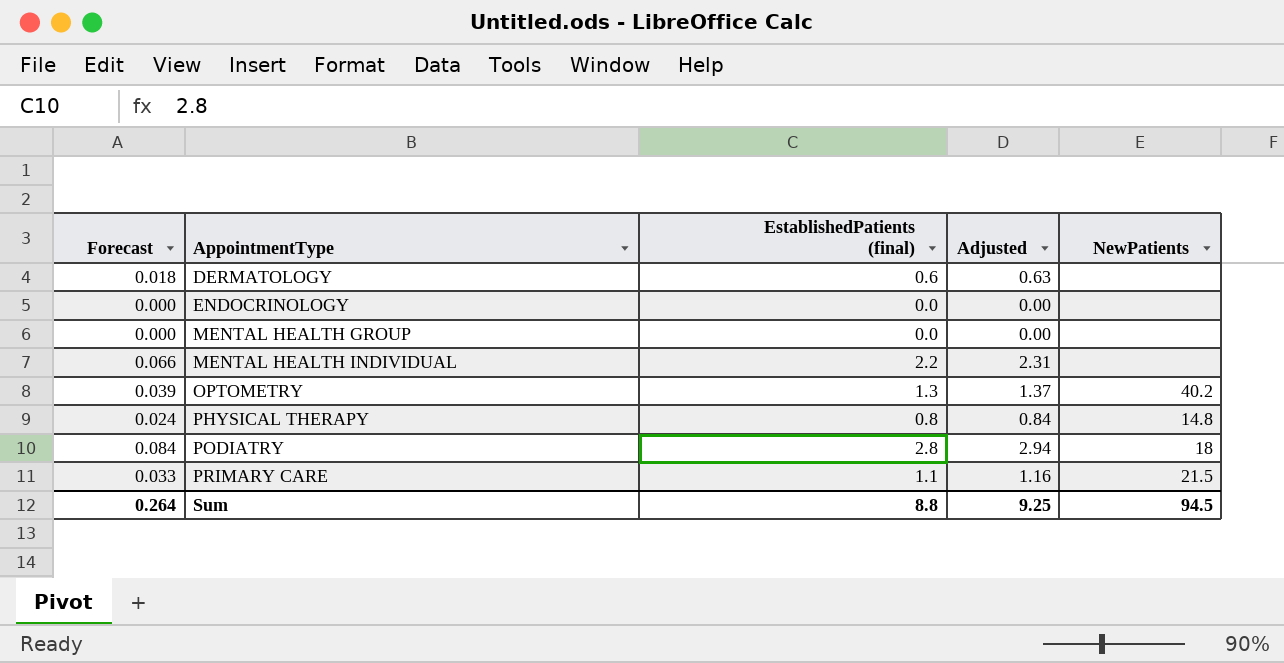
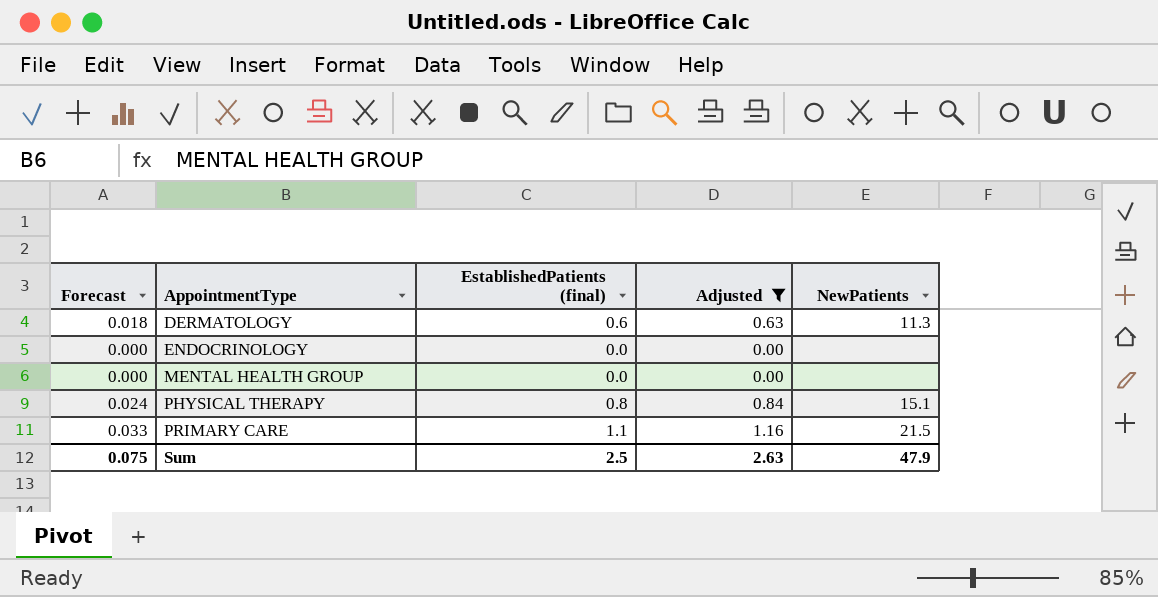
filter: none -> Adjusted <= 1.16
DERMATOLOGY | NewPatients: none -> 11.3
PHYSICAL THERAPY | NewPatients: 14.8 -> 15.1
Sum | Forecast: 0.264 -> 0.075
Sum | EstablishedPatients (final): 8.8 -> 2.5
Sum | Adjusted: 9.25 -> 2.63
Sum | NewPatients: 94.5 -> 47.9

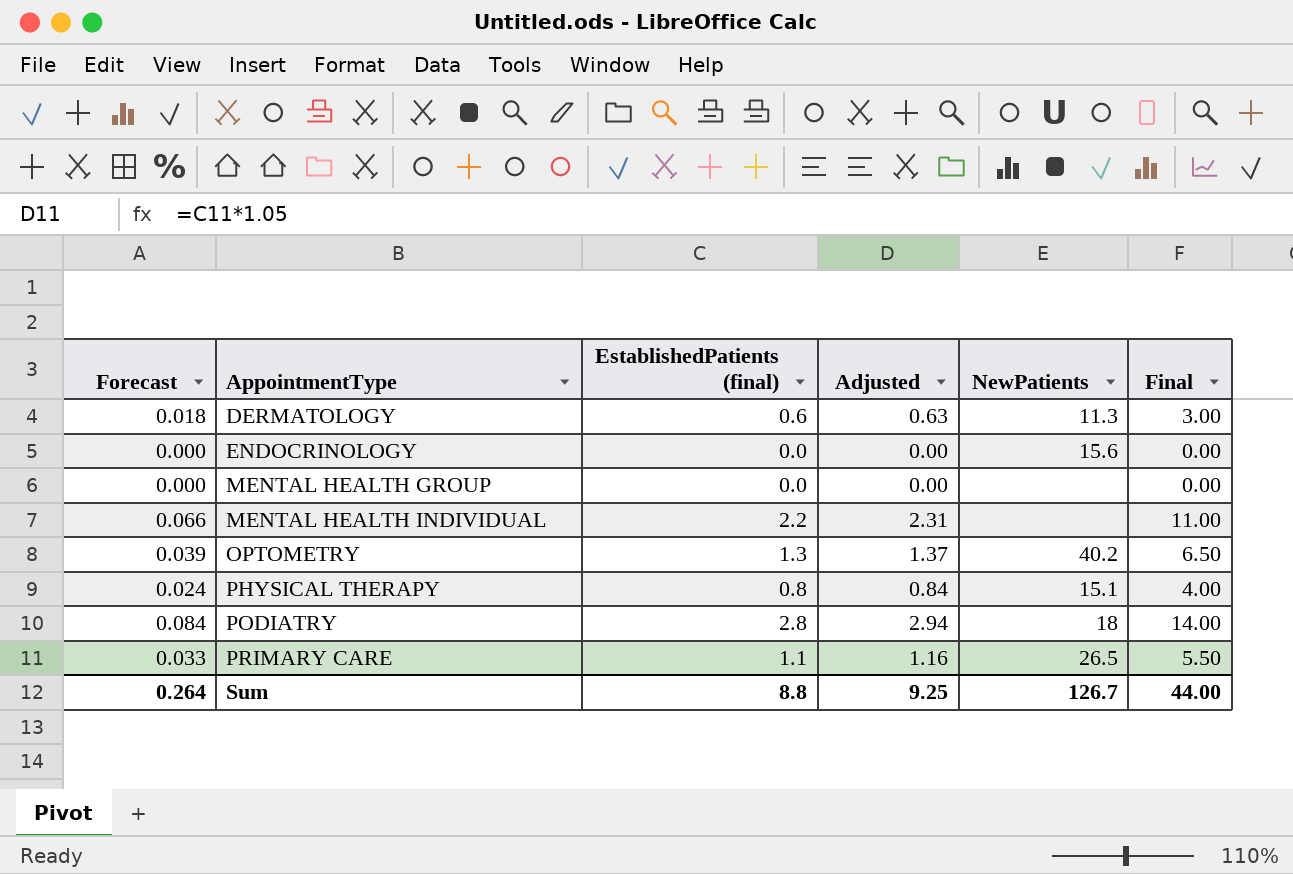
filter: Adjusted <= 1.16 -> none
column Final | formula: none -> [EstablishedPatients (final)] * 5
ENDOCRINOLOGY | NewPatients: none -> 15.6
PRIMARY CARE | NewPatients: 21.5 -> 26.5
Sum | Forecast: 0.075 -> 0.264
Sum | EstablishedPatients (final): 2.5 -> 8.8
Sum | Adjusted: 2.63 -> 9.25
Sum | NewPatients: 47.9 -> 126.7

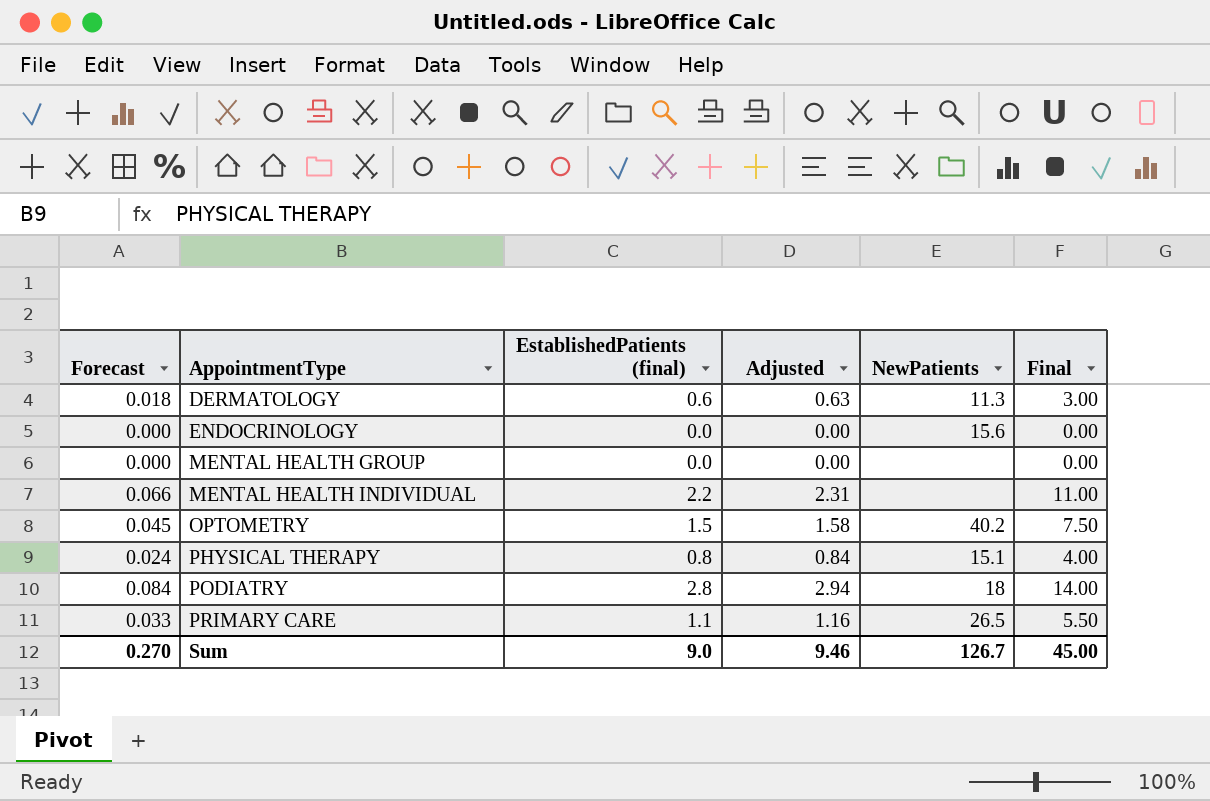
OPTOMETRY | Forecast: 0.039 -> 0.045
OPTOMETRY | EstablishedPatients (final): 1.3 -> 1.5
OPTOMETRY | Adjusted: 1.37 -> 1.58
OPTOMETRY | Final: 6.50 -> 7.50
Sum | Forecast: 0.264 -> 0.270
Sum | EstablishedPatients (final): 8.8 -> 9.0
Sum | Adjusted: 9.25 -> 9.46
Sum | Final: 44.00 -> 45.00

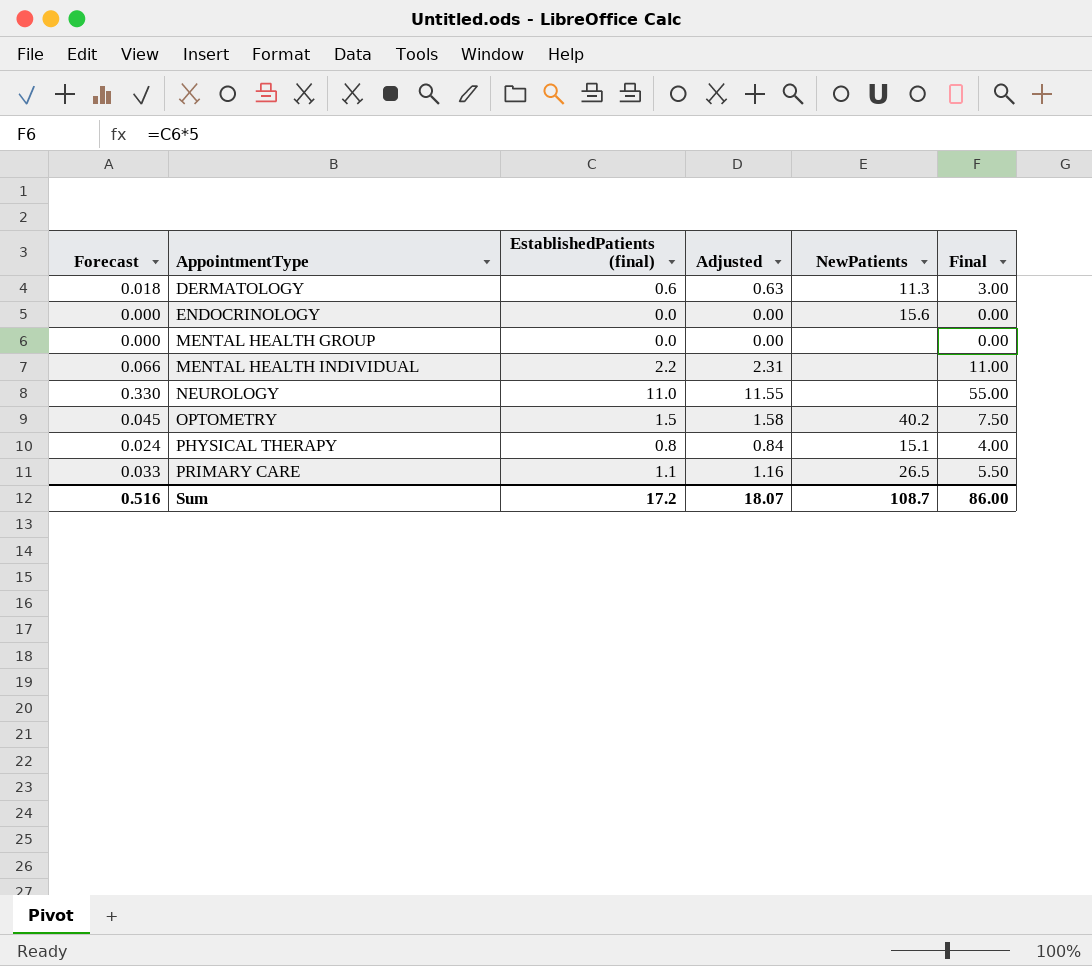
row PODIATRY: 0.084 | 2.8 | 2.94 | 18 | 14.00 -> none
row NEUROLOGY: none -> 0.330 | 11.0 | 11.55 | none | 55.00
Sum | Forecast: 0.270 -> 0.516
Sum | EstablishedPatients (final): 9.0 -> 17.2
Sum | Adjusted: 9.46 -> 18.07
Sum | NewPatients: 126.7 -> 108.7
Sum | Final: 45.00 -> 86.00

